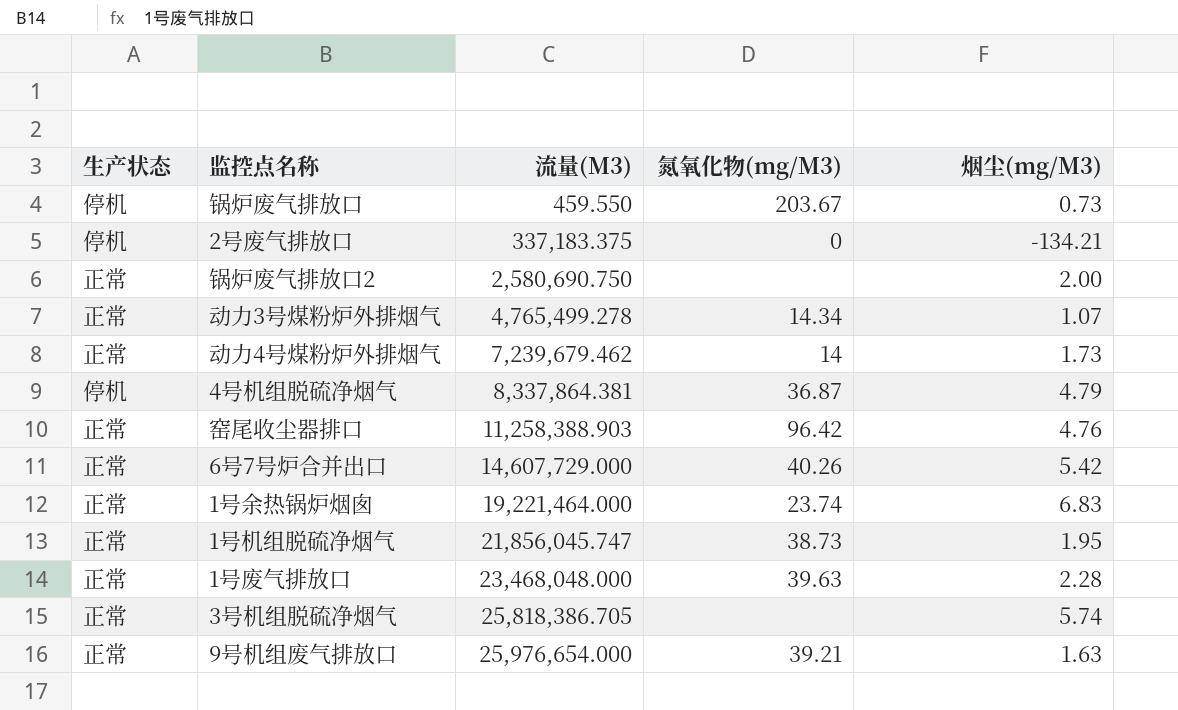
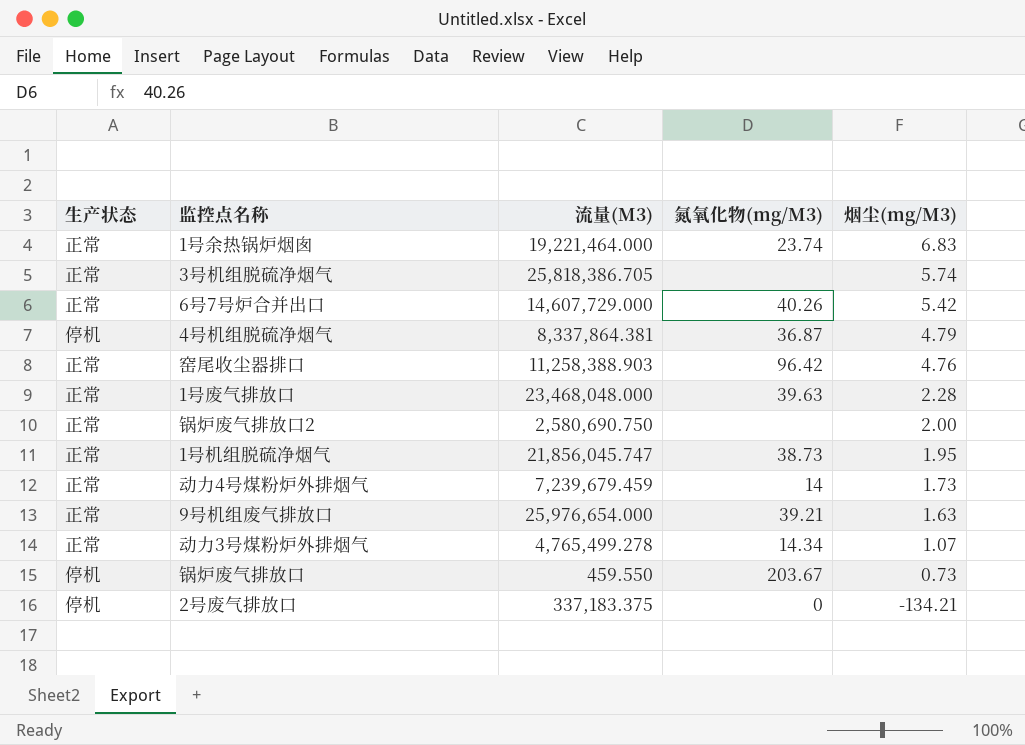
row order: 流量(M3) ascending -> 烟尘(mg/M3) descending
动力4号煤粉炉外排烟气 | 流量(M3): 7,239,679.462 -> 7,239,679.459

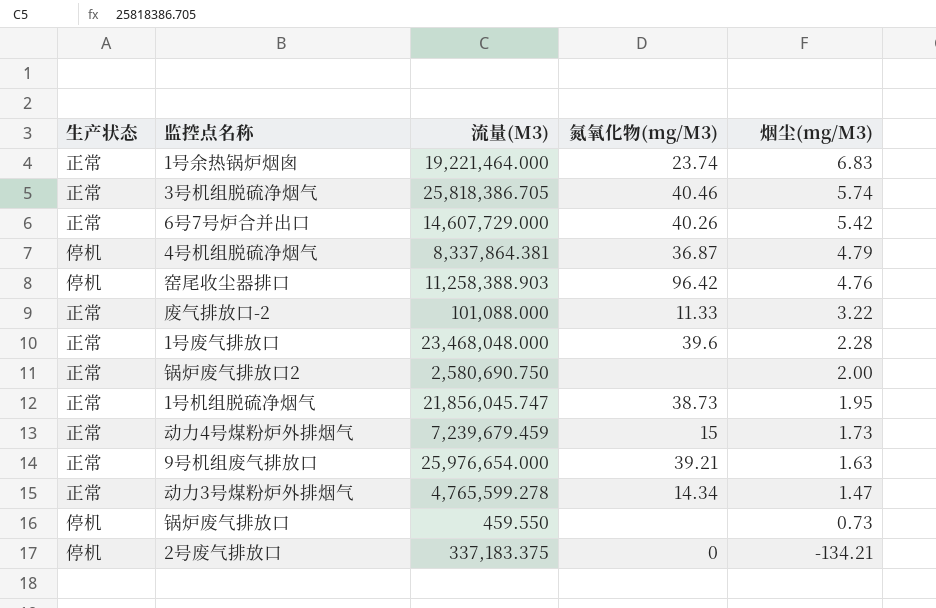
3号机组脱硫净烟气 | 氮氧化物(mg/M3): none -> 40.46
窑尾收尘器排口 | 生产状态: 正常 -> 停机
row 废气排放口-2: none -> 正常 | 101,088.000 | 11.33 | 3.22
1号废气排放口 | 氮氧化物(mg/M3): 39.63 -> 39.6
动力4号煤粉炉外排烟气 | 氮氧化物(mg/M3): 14 -> 15
动力3号煤粉炉外排烟气 | 流量(M3): 4,765,499.278 -> 4,765,599.278
动力3号煤粉炉外排烟气 | 烟尘(mg/M3): 1.07 -> 1.47
锅炉废气排放口 | 氮氧化物(mg/M3): 203.67 -> none

